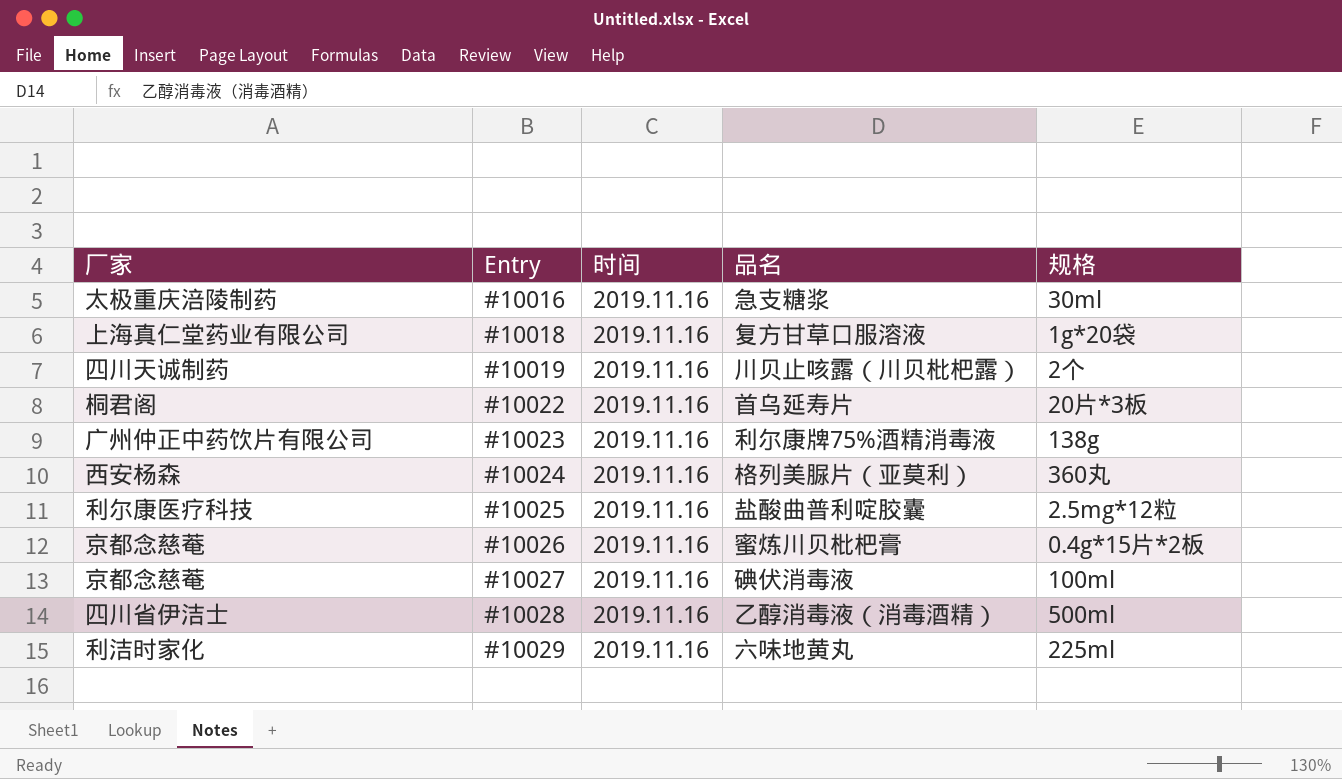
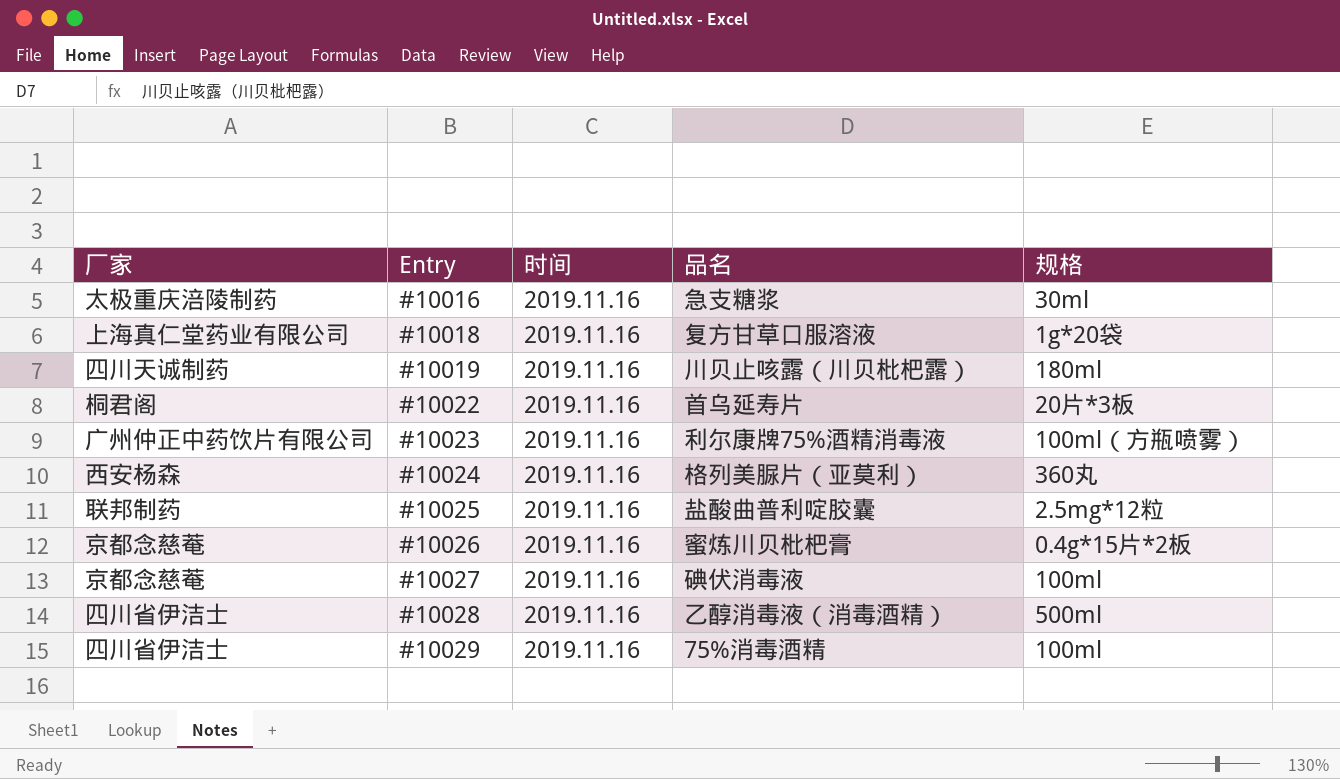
#10019 | 规格: 2个 -> 180ml
#10023 | 规格: 138g -> 100ml（方瓶喷雾）
#10025 | 厂家: 利尔康医疗科技 -> 联邦制药
#10029 | 厂家: 利洁时家化 -> 四川省伊洁士
#10029 | 品名: 六味地黄丸 -> 75%消毒酒精
#10029 | 规格: 225ml -> 100ml

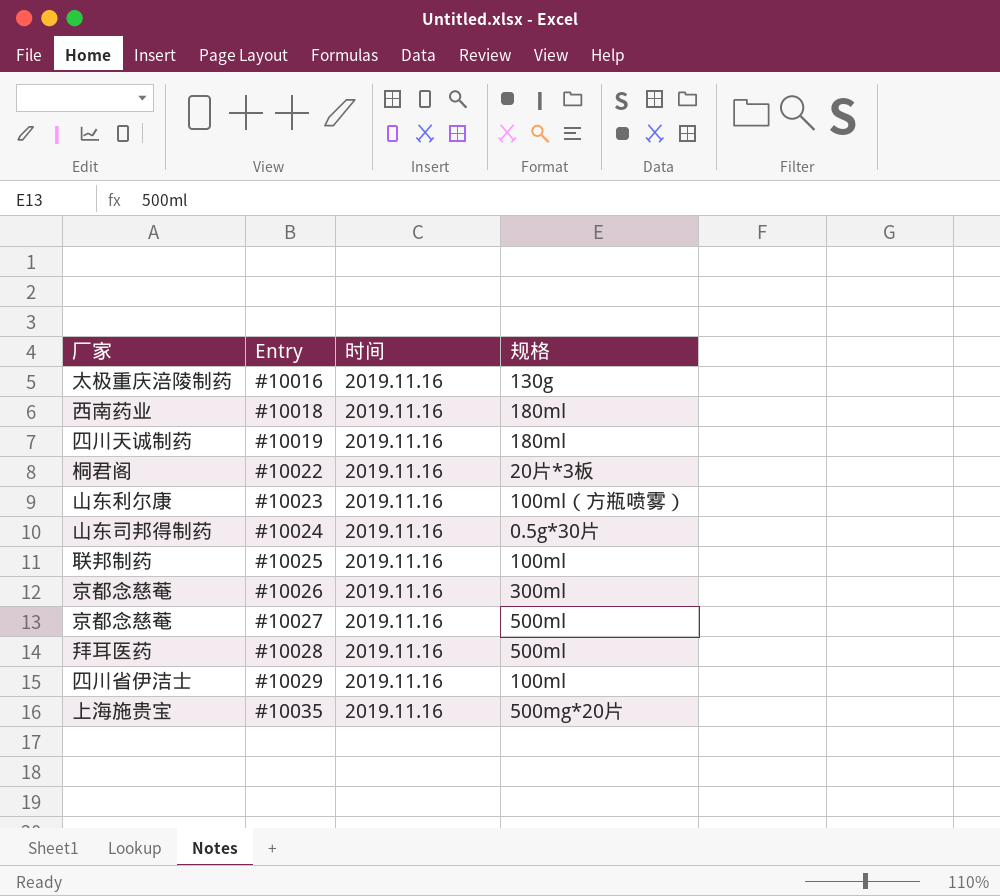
column 品名 | position: 4 -> none
#10016 | 规格: 30ml -> 130g
#10018 | 厂家: 上海真仁堂药业有限公司 -> 西南药业
#10018 | 规格: 1g*20袋 -> 180ml
#10023 | 厂家: 广州仲正中药饮片有限公司 -> 山东利尔康
#10024 | 厂家: 西安杨森 -> 山东司邦得制药
#10024 | 规格: 360丸 -> 0.5g*30片
#10025 | 规格: 2.5mg*12粒 -> 100ml
#10026 | 规格: 0.4g*15片*2板 -> 300ml
#10027 | 规格: 100ml -> 500ml
#10028 | 厂家: 四川省伊洁士 -> 拜耳医药
row #10035: none -> 上海施贵宝 | 2019.11.16 | 500mg*20片

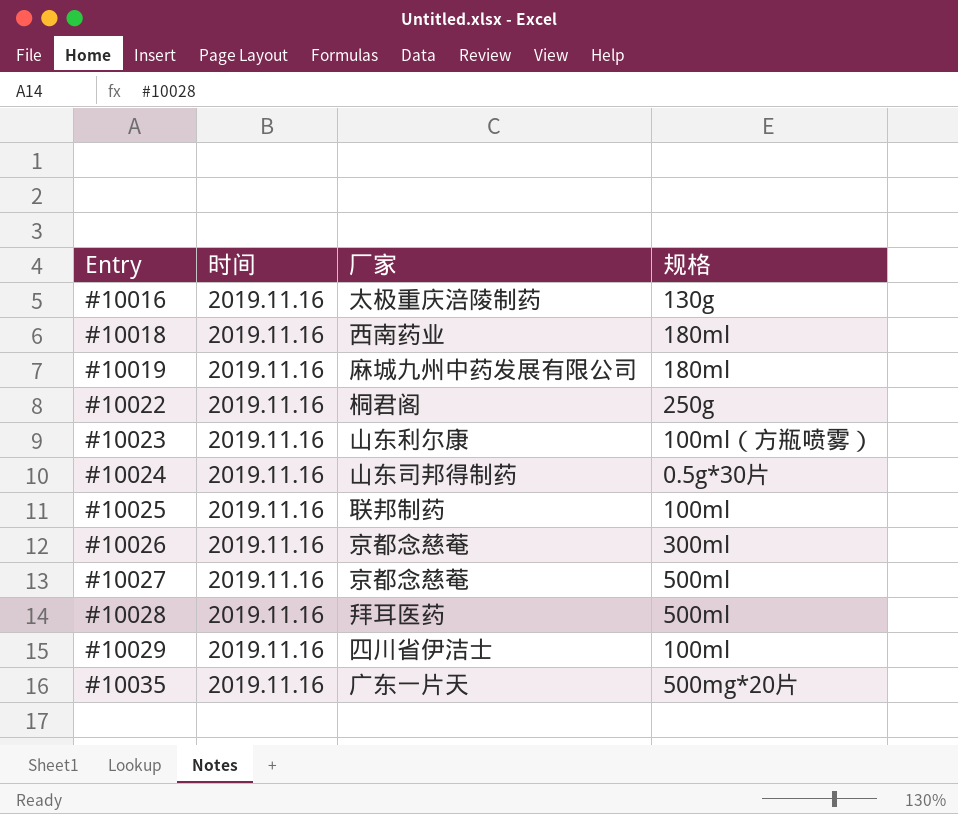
column 厂家 | position: 1 -> 3
#10019 | 厂家: 四川天诚制药 -> 麻城九州中药发展有限公司
#10022 | 规格: 20片*3板 -> 250g
#10035 | 厂家: 上海施贵宝 -> 广东一片天

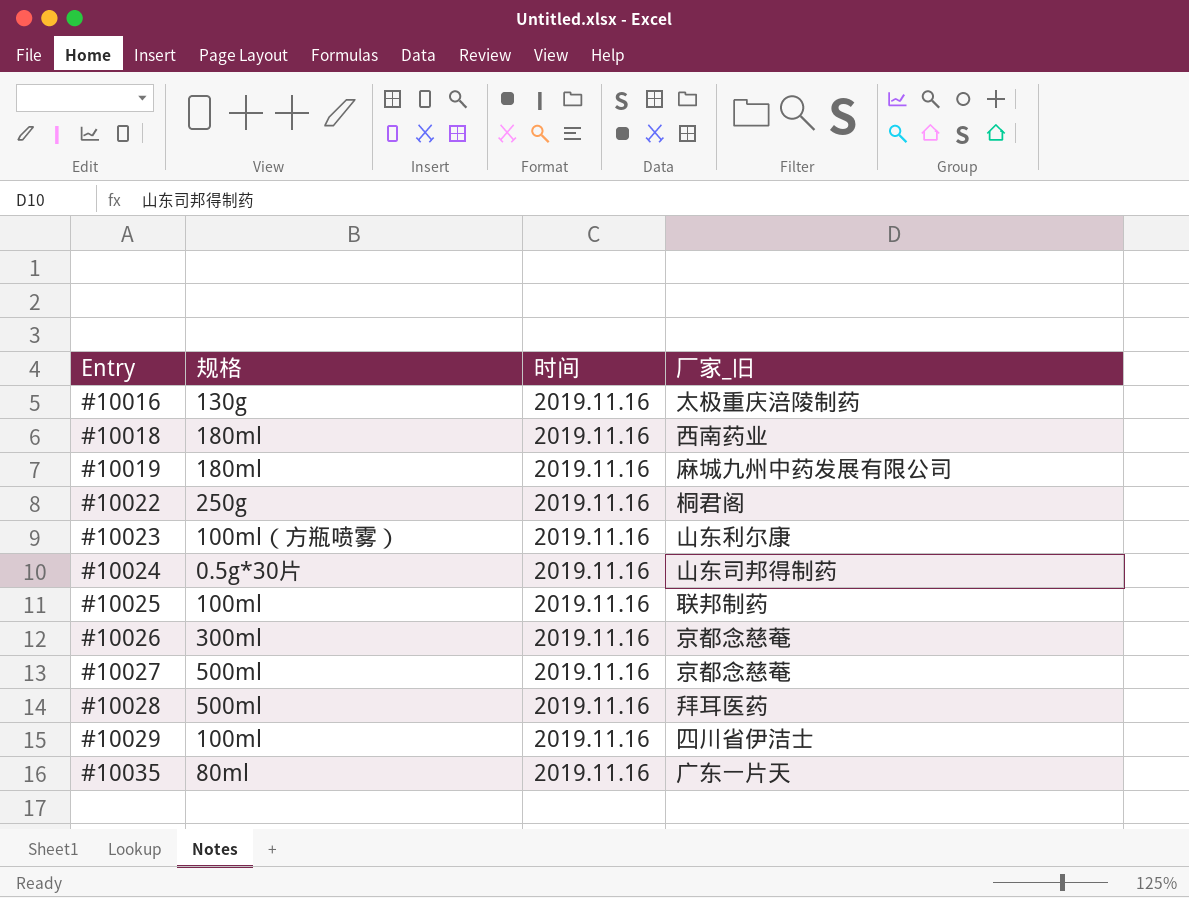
column 规格 | position: 4 -> 2
column name: 厂家 -> 厂家_旧
#10035 | 规格: 500mg*20片 -> 80ml

